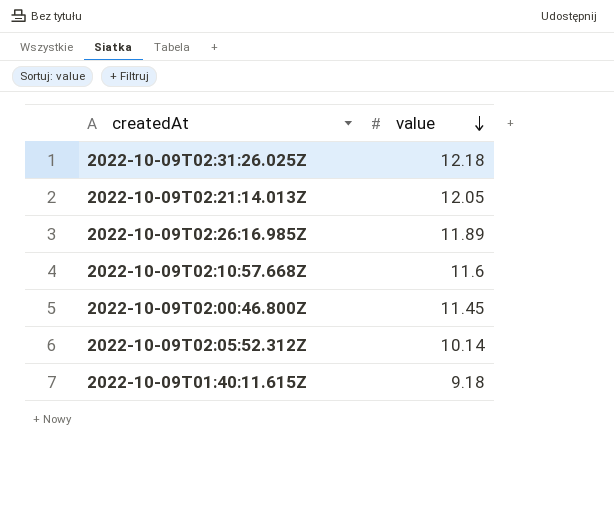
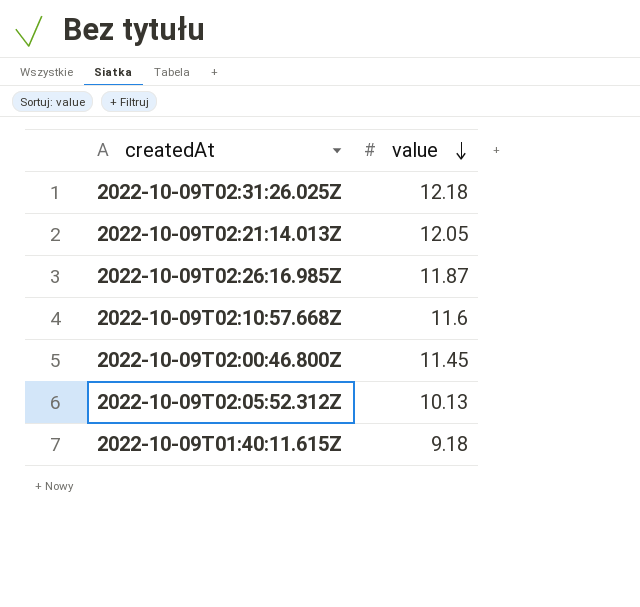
2022-10-09T02:26:16.985Z | value: 11.89 -> 11.87
2022-10-09T02:05:52.312Z | value: 10.14 -> 10.13

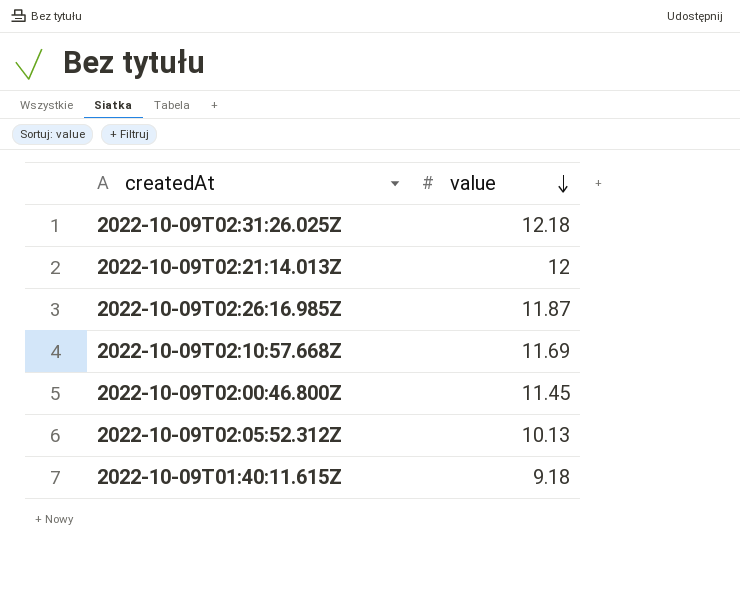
2022-10-09T02:21:14.013Z | value: 12.05 -> 12
2022-10-09T02:10:57.668Z | value: 11.6 -> 11.69

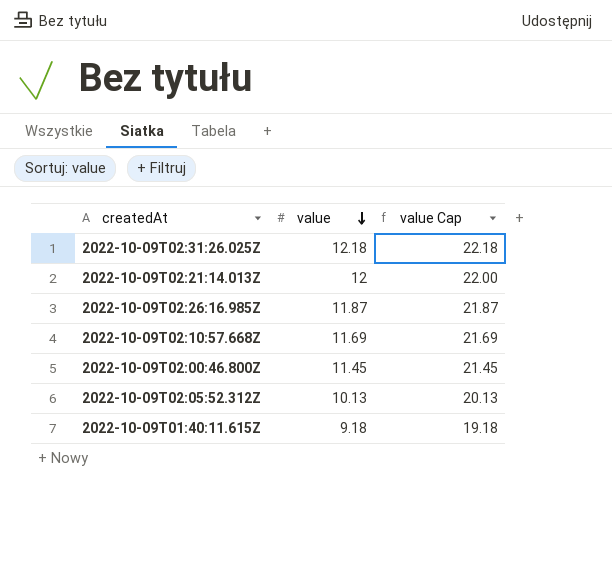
column value Cap | formula: none -> [value] + 10

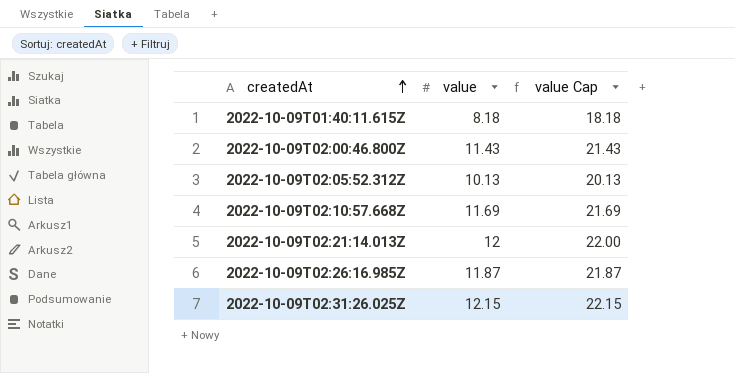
row order: value descending -> createdAt ascending
2022-10-09T01:40:11.615Z | value: 9.18 -> 8.18
2022-10-09T01:40:11.615Z | value Cap: 19.18 -> 18.18
2022-10-09T02:00:46.800Z | value: 11.45 -> 11.43
2022-10-09T02:00:46.800Z | value Cap: 21.45 -> 21.43
2022-10-09T02:31:26.025Z | value: 12.18 -> 12.15
2022-10-09T02:31:26.025Z | value Cap: 22.18 -> 22.15

